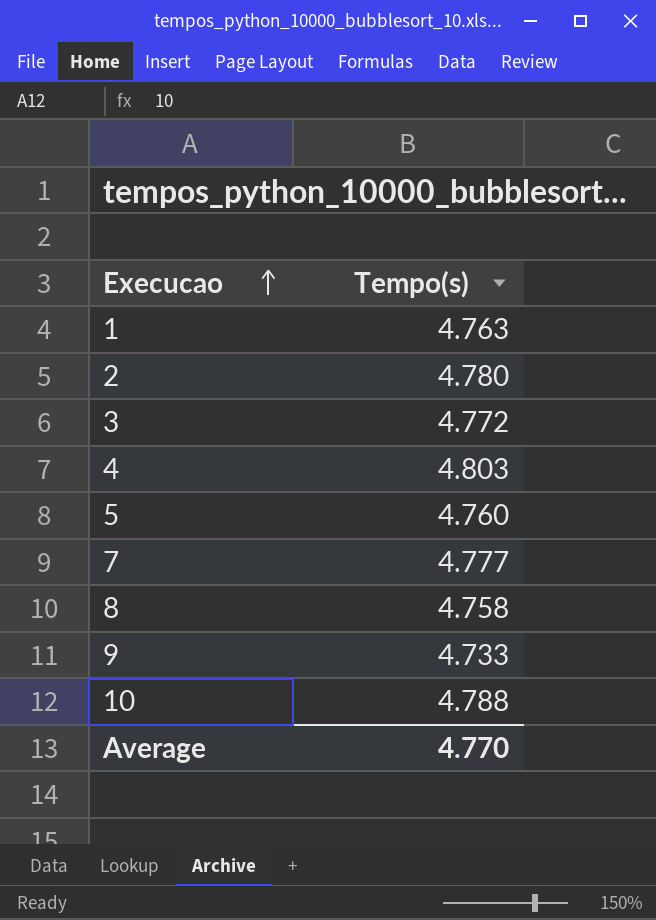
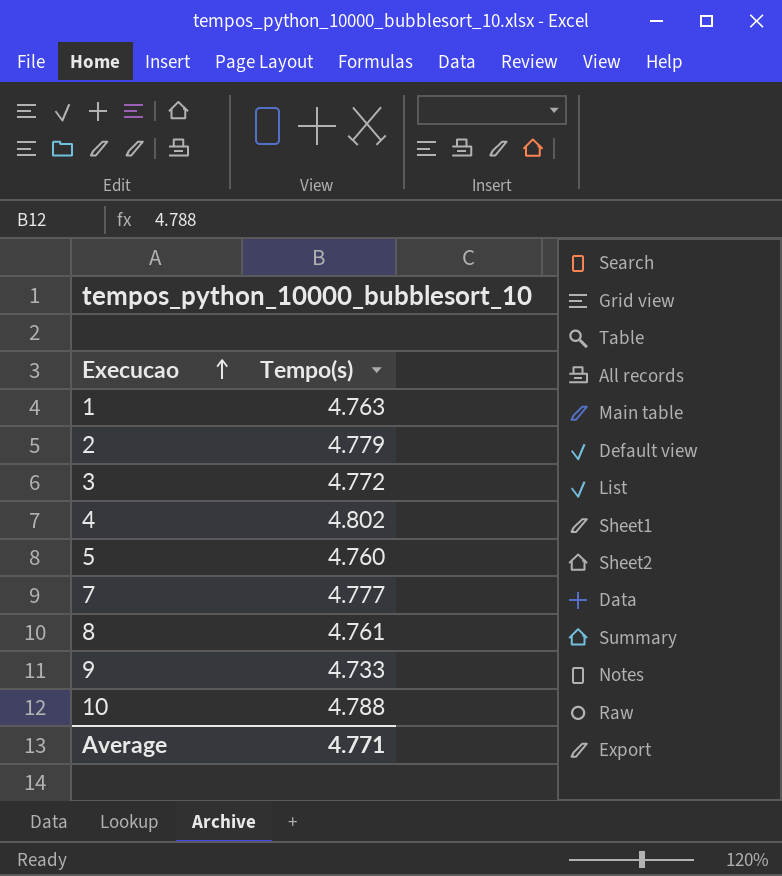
2 | Tempo(s): 4.780 -> 4.779
4 | Tempo(s): 4.803 -> 4.802
8 | Tempo(s): 4.758 -> 4.761
Average | Tempo(s): 4.770 -> 4.771

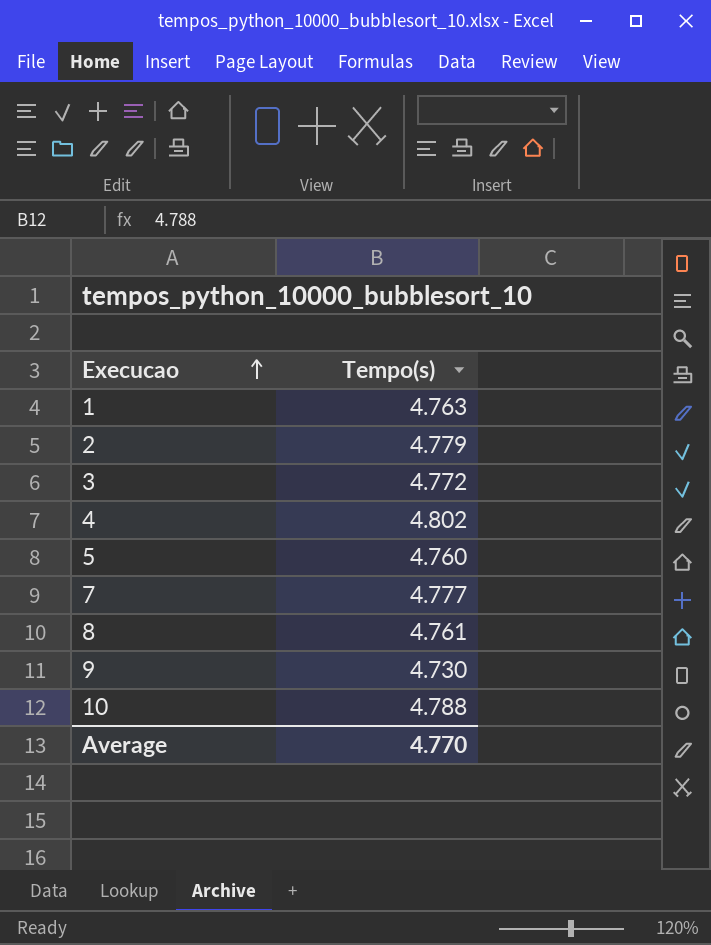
9 | Tempo(s): 4.733 -> 4.730
Average | Tempo(s): 4.771 -> 4.770

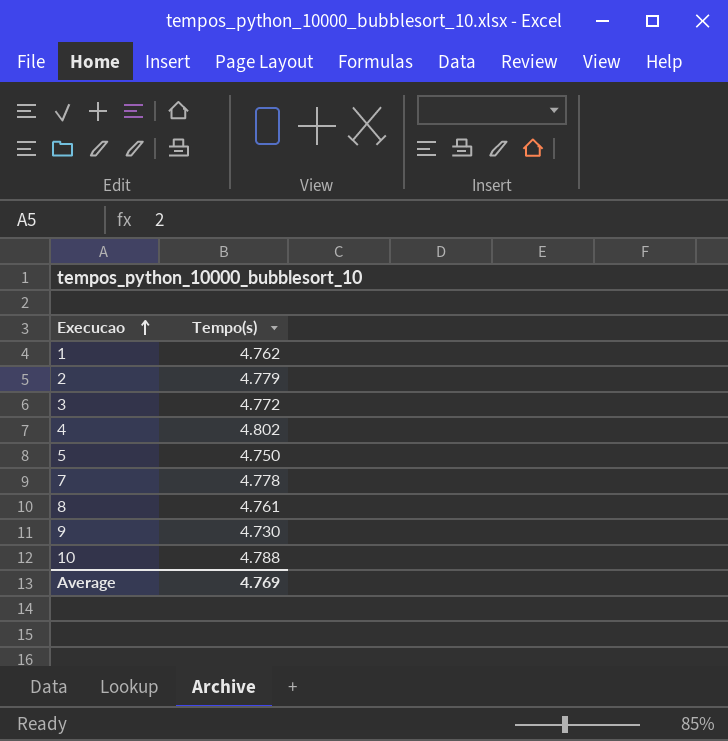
1 | Tempo(s): 4.763 -> 4.762
5 | Tempo(s): 4.760 -> 4.750
7 | Tempo(s): 4.777 -> 4.778
Average | Tempo(s): 4.770 -> 4.769

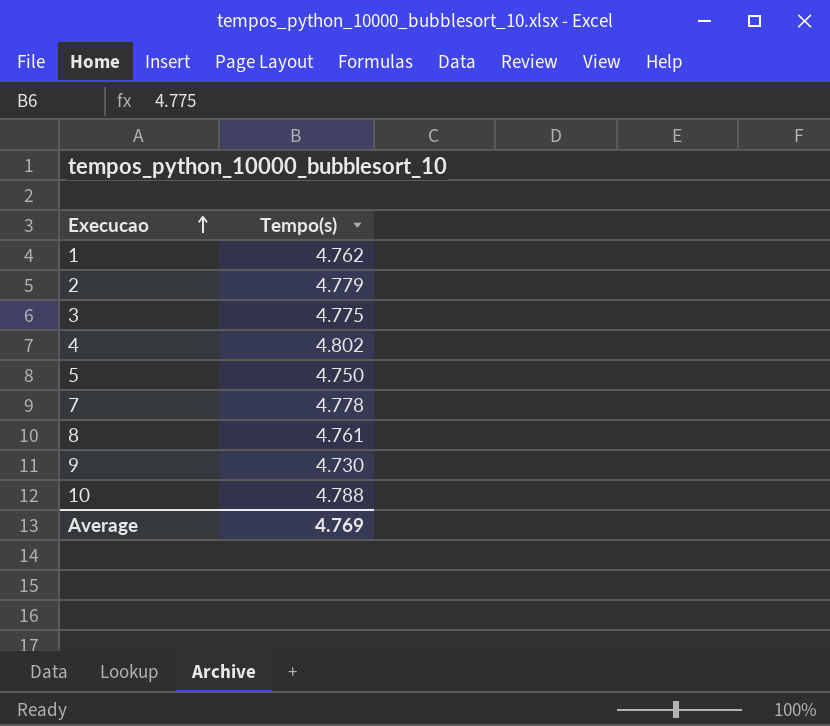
3 | Tempo(s): 4.772 -> 4.775

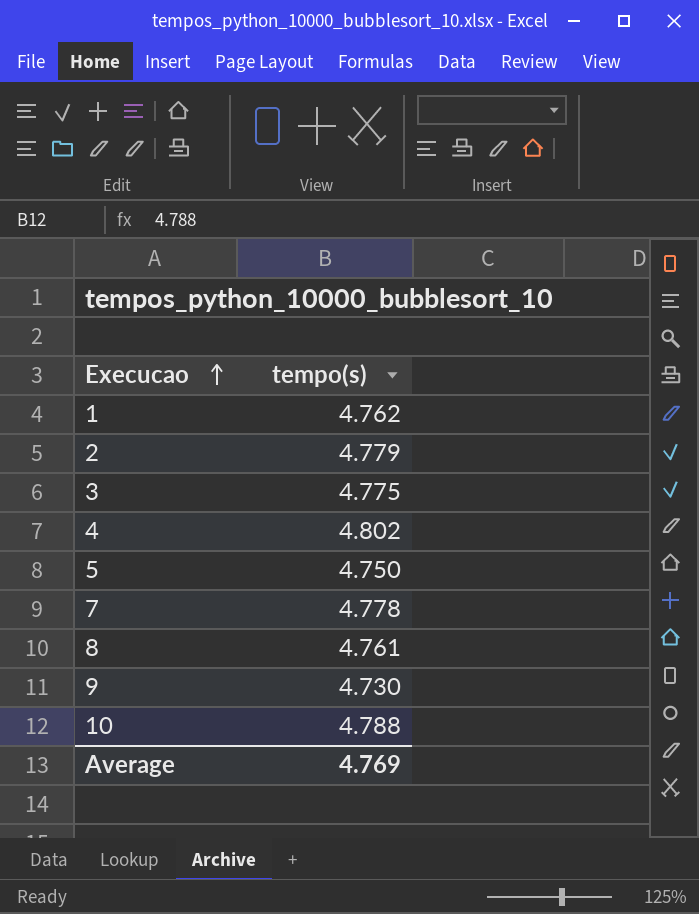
column name: Tempo(s) -> tempo(s)

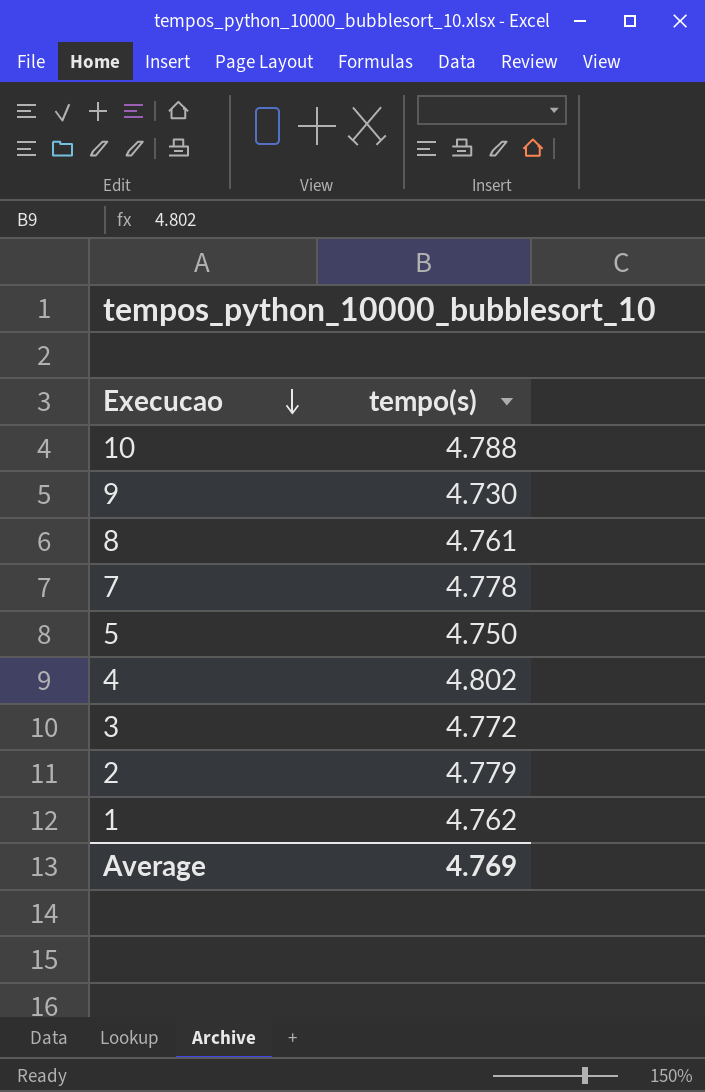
row order: Execucao ascending -> Execucao descending
3 | tempo(s): 4.775 -> 4.772

